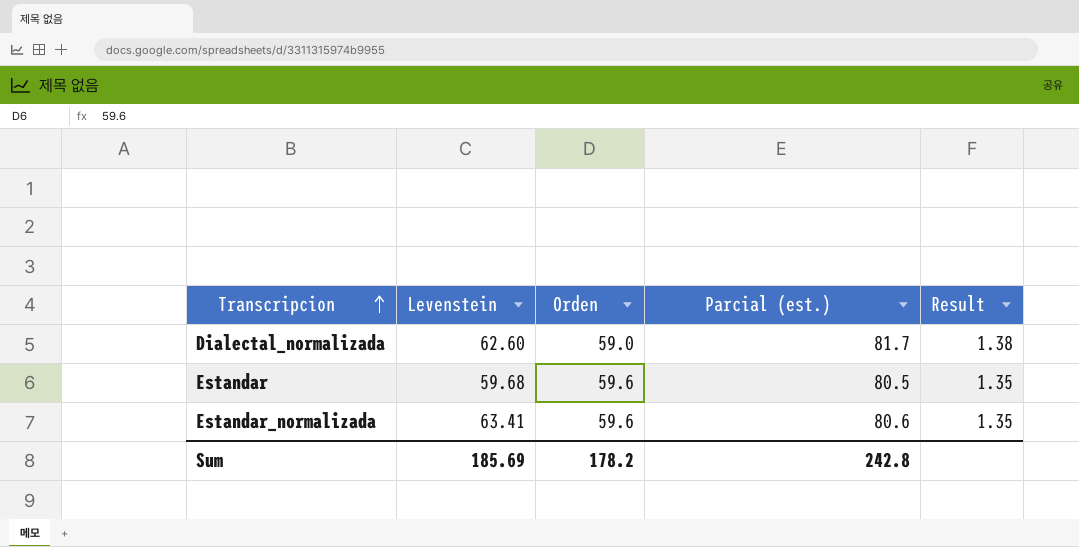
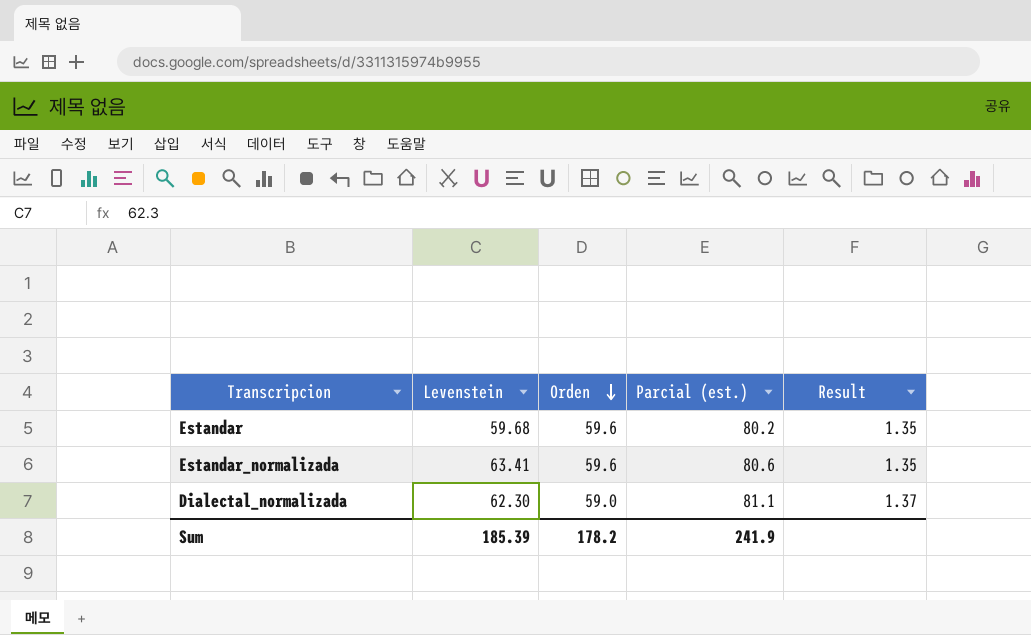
row order: Transcripcion ascending -> Orden descending
Estandar | Parcial (est.): 80.5 -> 80.2
Dialectal_normalizada | Levenstein: 62.60 -> 62.30
Dialectal_normalizada | Parcial (est.): 81.7 -> 81.1
Dialectal_normalizada | Result: 1.38 -> 1.37
Sum | Levenstein: 185.69 -> 185.39
Sum | Parcial (est.): 242.8 -> 241.9

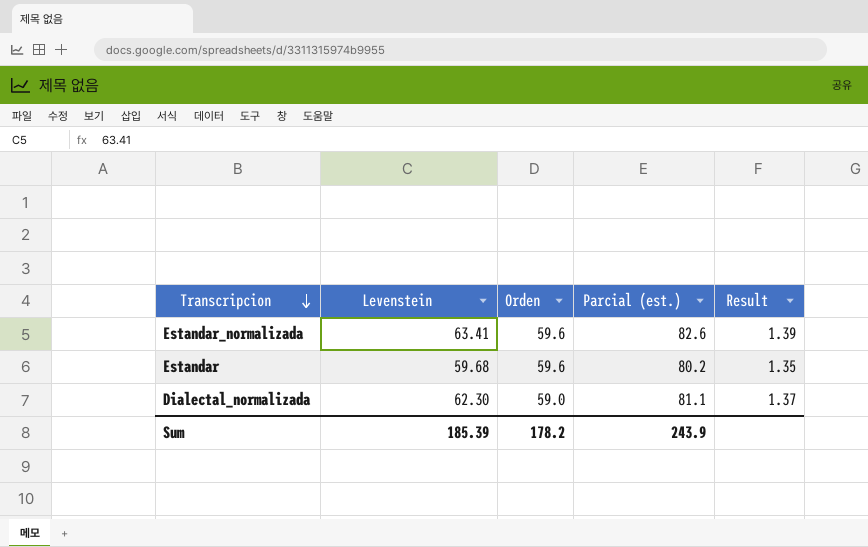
row order: Orden descending -> Transcripcion descending
Estandar_normalizada | Parcial (est.): 80.6 -> 82.6
Estandar_normalizada | Result: 1.35 -> 1.39
Sum | Parcial (est.): 241.9 -> 243.9

